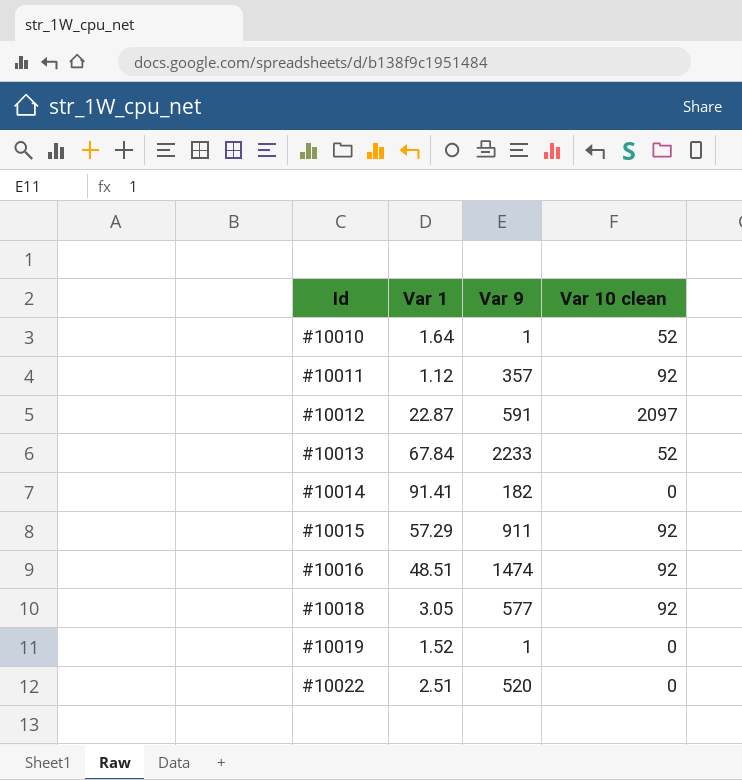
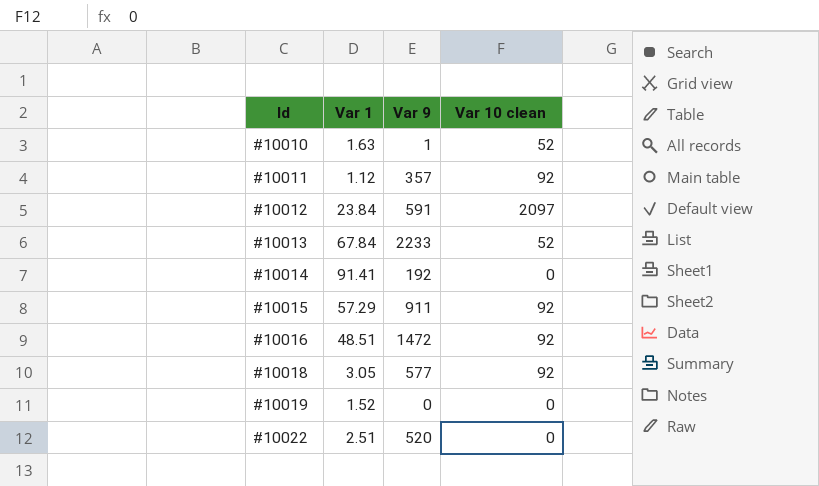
#10010 | Var 1: 1.64 -> 1.63
#10012 | Var 1: 22.87 -> 23.84
#10014 | Var 9: 182 -> 192
#10016 | Var 9: 1474 -> 1472
#10019 | Var 9: 1 -> 0

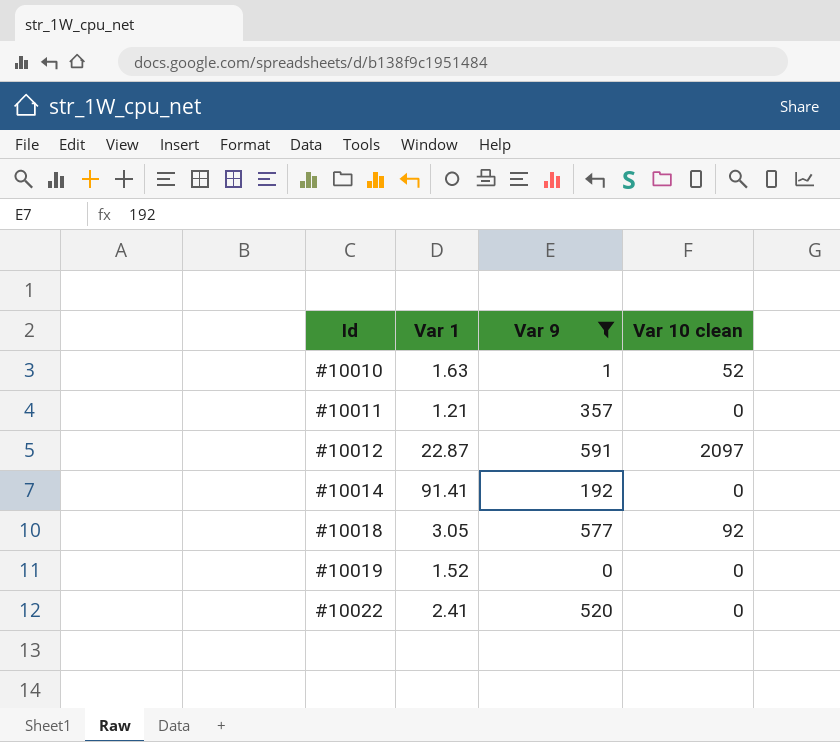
filter: none -> Var 9 <= 591
#10011 | Var 1: 1.12 -> 1.21
#10011 | Var 10 clean: 92 -> 0
#10012 | Var 1: 23.84 -> 22.87
#10022 | Var 1: 2.51 -> 2.41

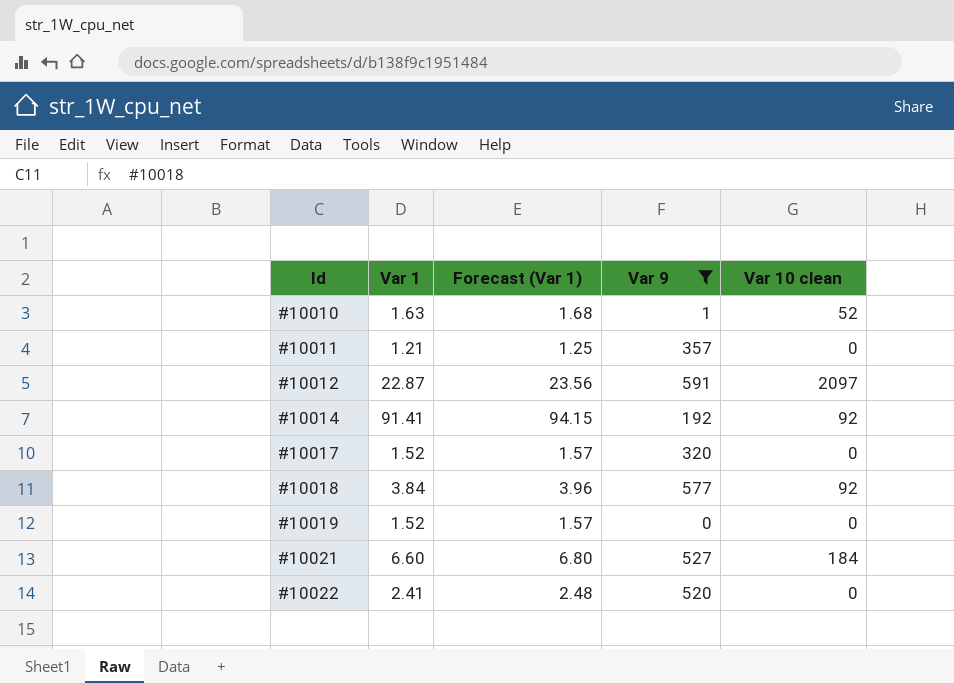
column Forecast (Var 1) | formula: none -> [Var 1] * 1.03
#10014 | Var 10 clean: 0 -> 92
row #10017: none -> 1.52 | 1.57 | 320 | 0
#10018 | Var 1: 3.05 -> 3.84
row #10021: none -> 6.60 | 6.80 | 527 | 184

